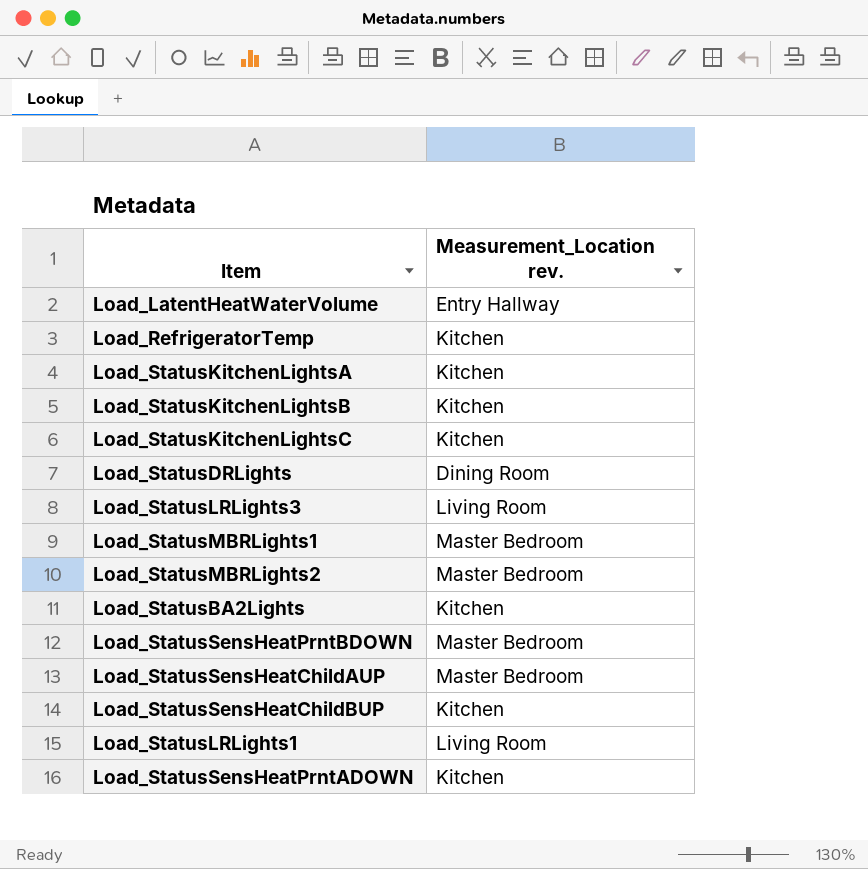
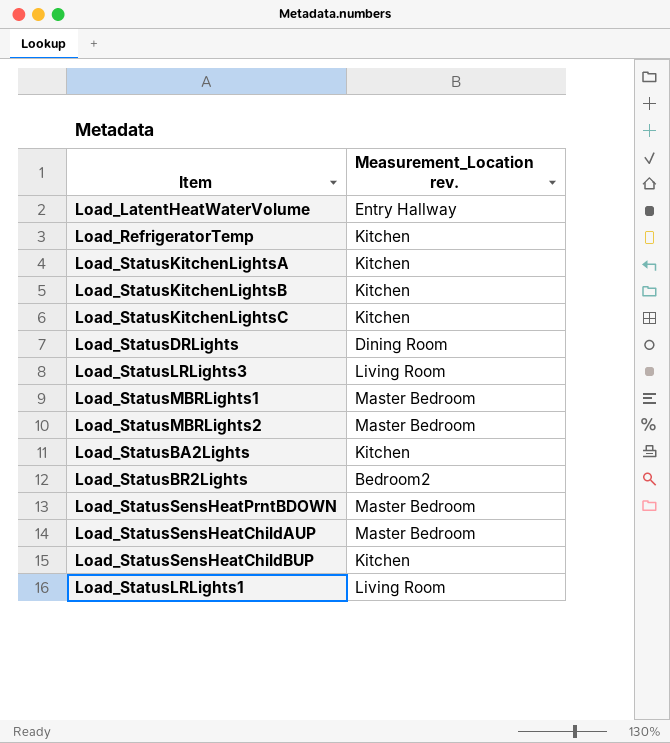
row Load_StatusSensHeatPrntADOWN: Kitchen -> none
row Load_StatusBR2Lights: none -> Bedroom2

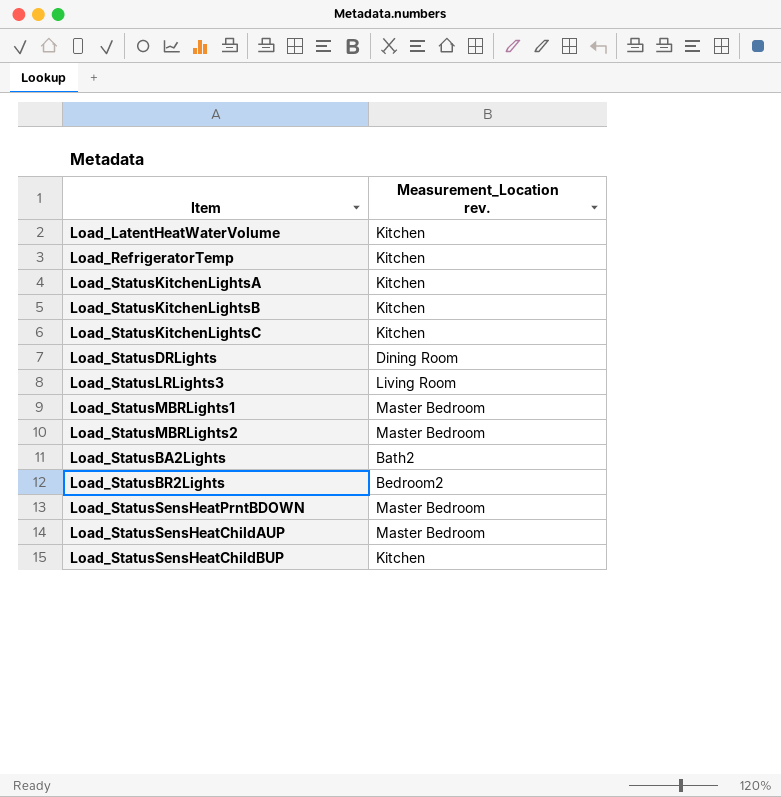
row Load_StatusLRLights1: Living Room -> none
Load_LatentHeatWaterVolume | Measurement_Location rev.: Entry Hallway -> Kitchen
Load_StatusBA2Lights | Measurement_Location rev.: Kitchen -> Bath2

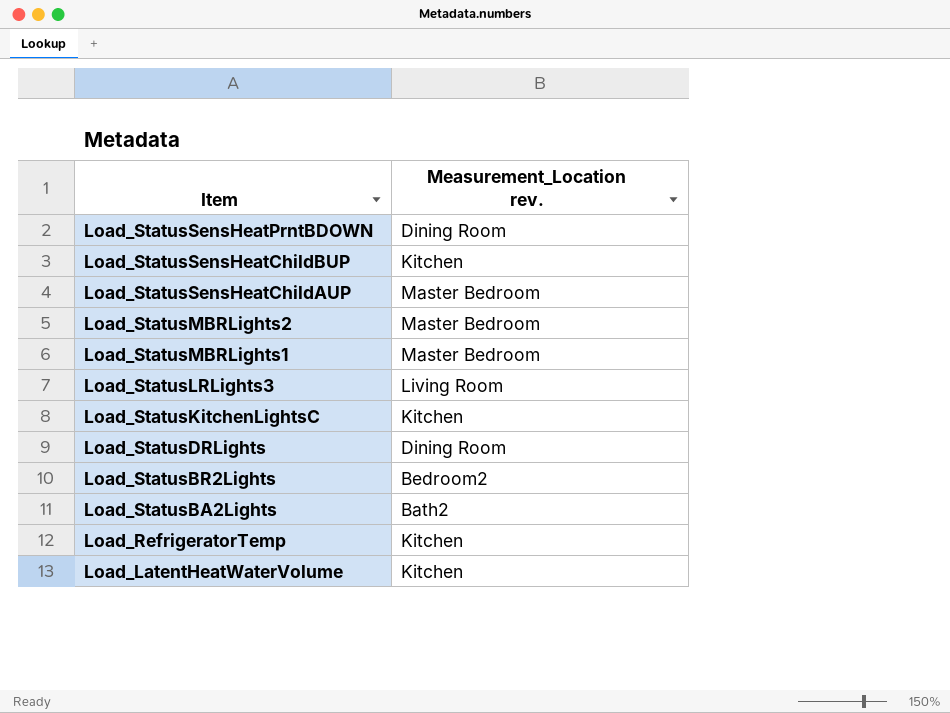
row order: none -> Item descending
row Load_StatusKitchenLightsA: Kitchen -> none
row Load_StatusKitchenLightsB: Kitchen -> none
Load_StatusSensHeatPrntBDOWN | Measurement_Location rev.: Master Bedroom -> Dining Room

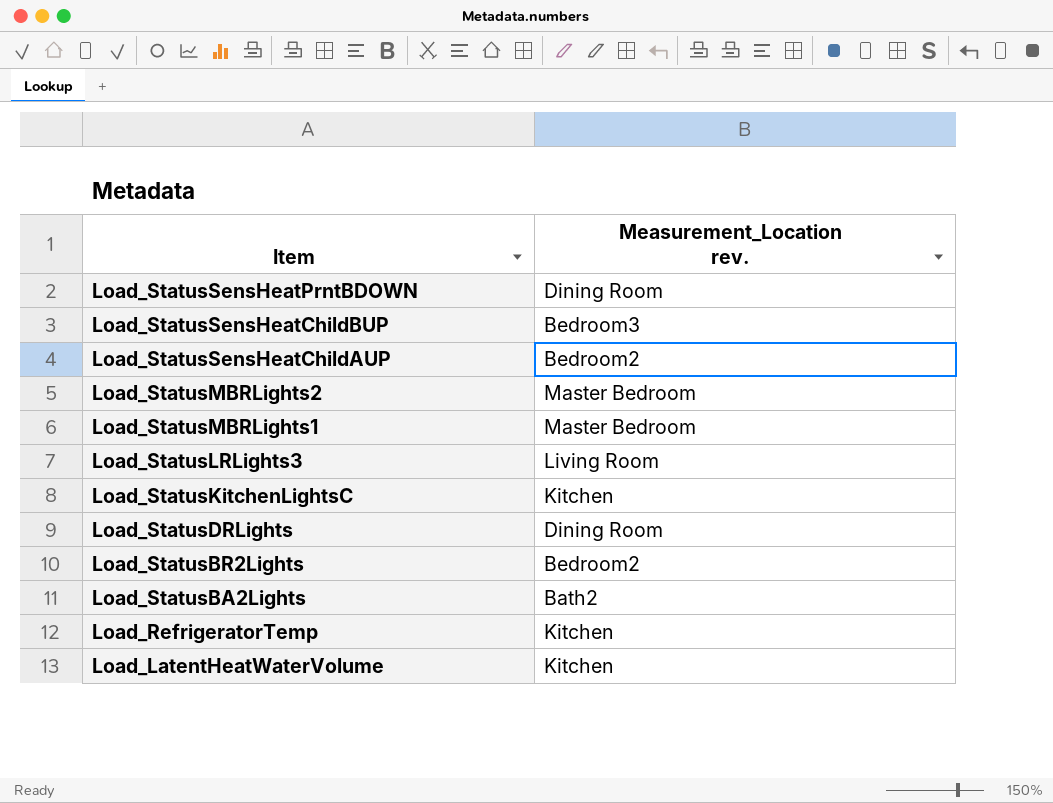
Load_StatusSensHeatChildBUP | Measurement_Location rev.: Kitchen -> Bedroom3
Load_StatusSensHeatChildAUP | Measurement_Location rev.: Master Bedroom -> Bedroom2

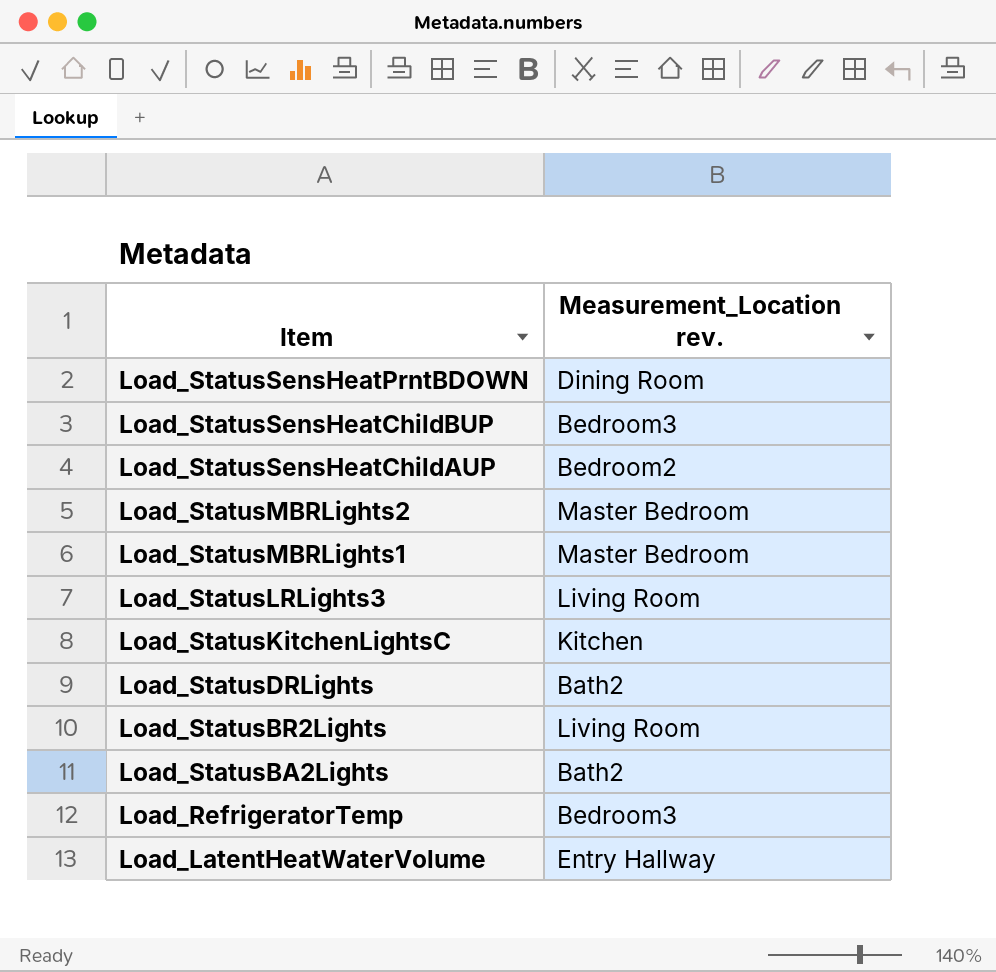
Load_StatusDRLights | Measurement_Location rev.: Dining Room -> Bath2
Load_StatusBR2Lights | Measurement_Location rev.: Bedroom2 -> Living Room
Load_RefrigeratorTemp | Measurement_Location rev.: Kitchen -> Bedroom3
Load_LatentHeatWaterVolume | Measurement_Location rev.: Kitchen -> Entry Hallway

